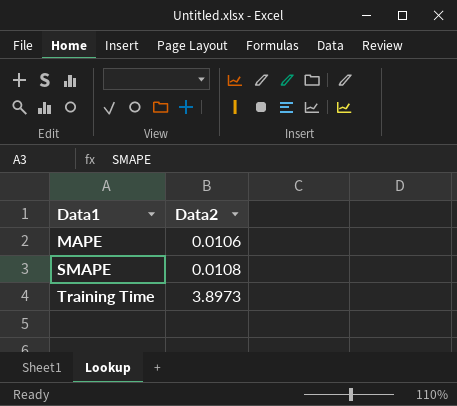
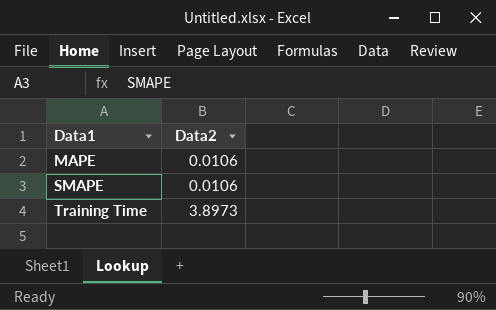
SMAPE | Data2: 0.0108 -> 0.0106

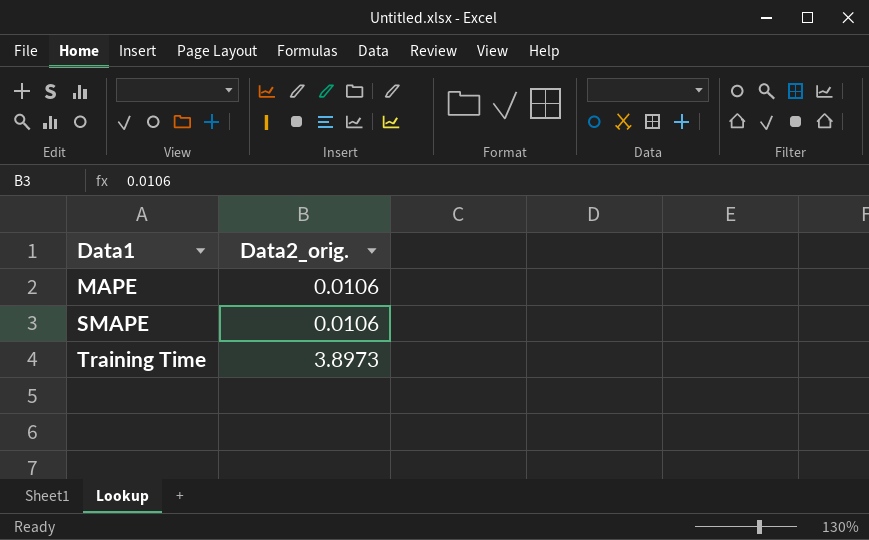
column name: Data2 -> Data2_orig.

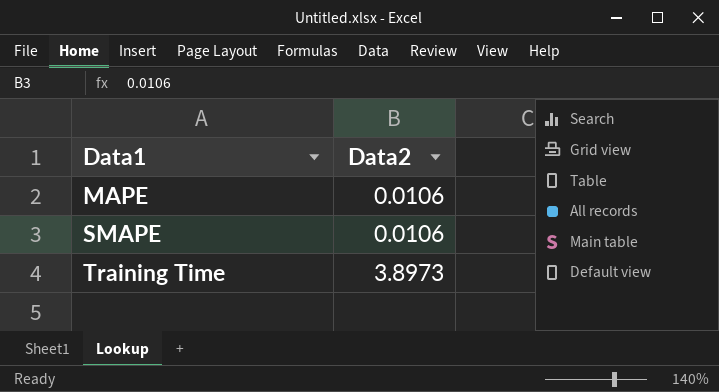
column name: Data2_orig. -> Data2

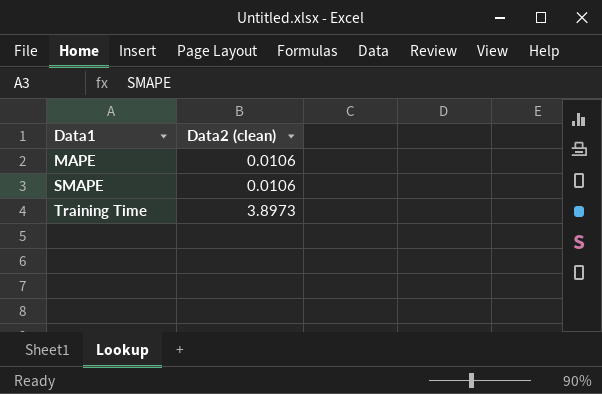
column name: Data2 -> Data2 (clean)

